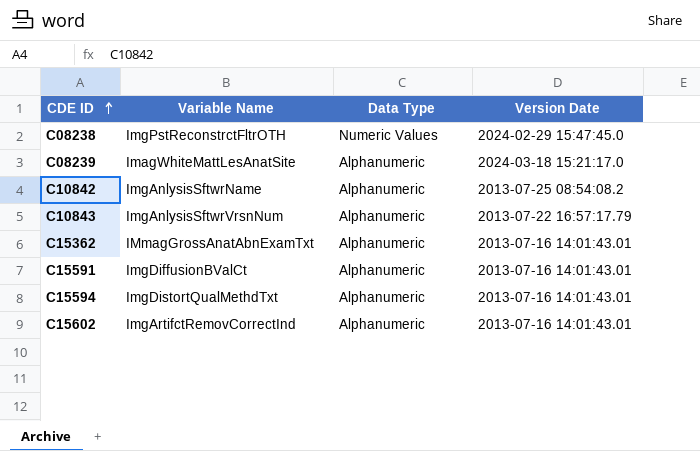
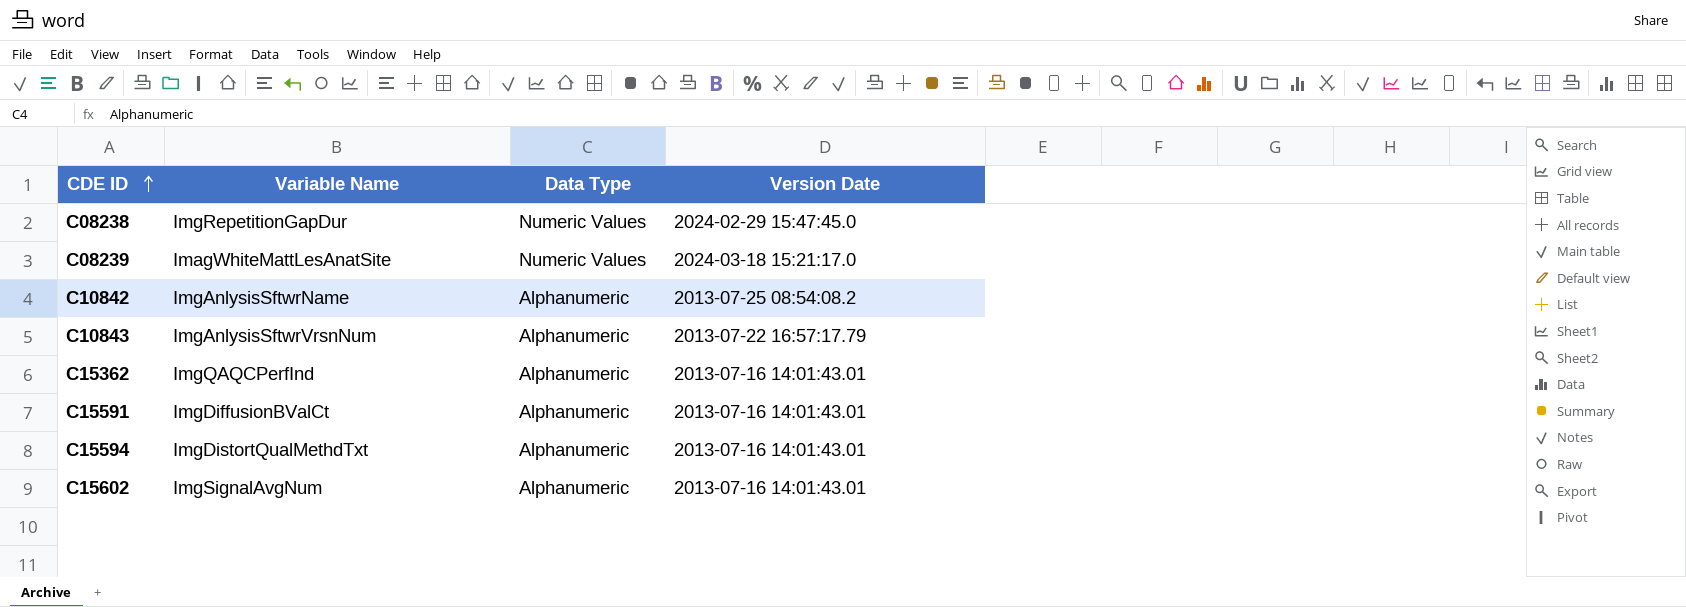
C08238 | Variable Name: ImgPstReconstrctFltrOTH -> ImgRepetitionGapDur
C08239 | Data Type: Alphanumeric -> Numeric Values
C15362 | Variable Name: IMmagGrossAnatAbnExamTxt -> ImgQAQCPerfInd
C15602 | Variable Name: ImgArtifctRemovCorrectInd -> ImgSignalAvgNum

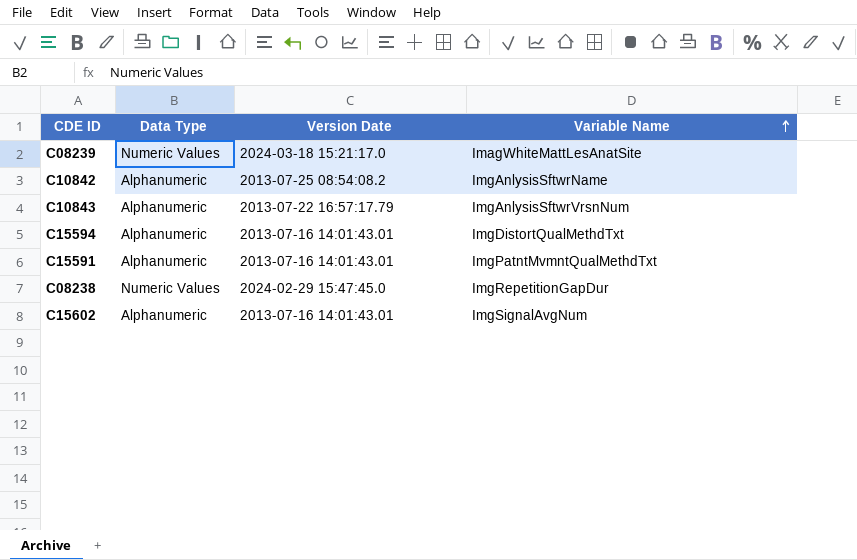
row order: CDE ID ascending -> Variable Name ascending
column Variable Name | position: 2 -> 4
row C15362: ImgQAQCPerfInd | Alphanumeric | 2013-07-16 14:01:43.01 -> none
C15591 | Variable Name: ImgDiffusionBValCt -> ImgPatntMvmntQualMethdTxt

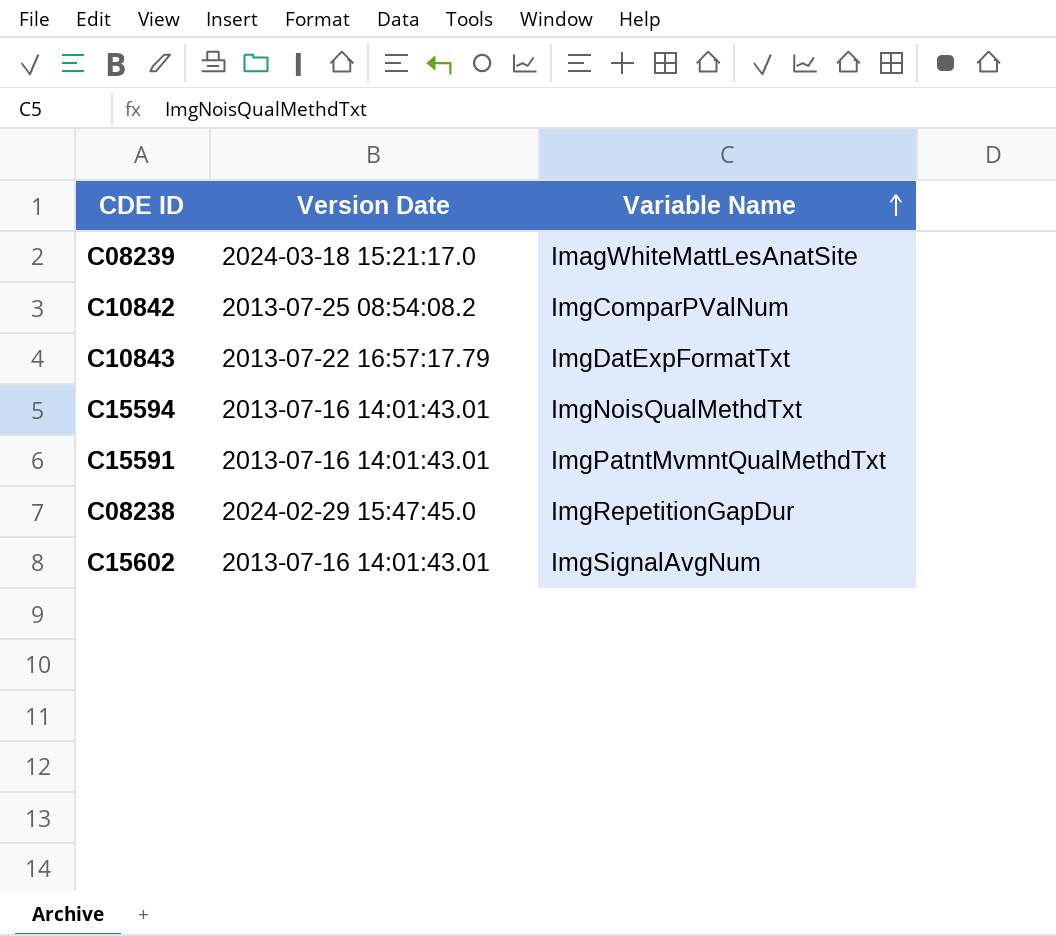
column Data Type | position: 2 -> none
C10842 | Variable Name: ImgAnlysisSftwrName -> ImgComparPValNum
C10843 | Variable Name: ImgAnlysisSftwrVrsnNum -> ImgDatExpFormatTxt
C15594 | Variable Name: ImgDistortQualMethdTxt -> ImgNoisQualMethdTxt

